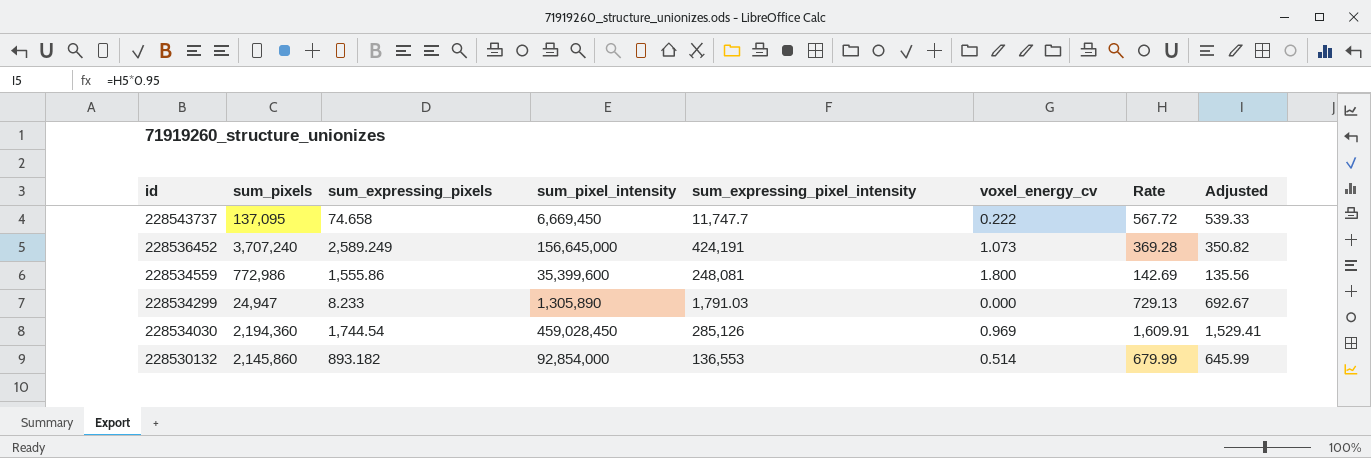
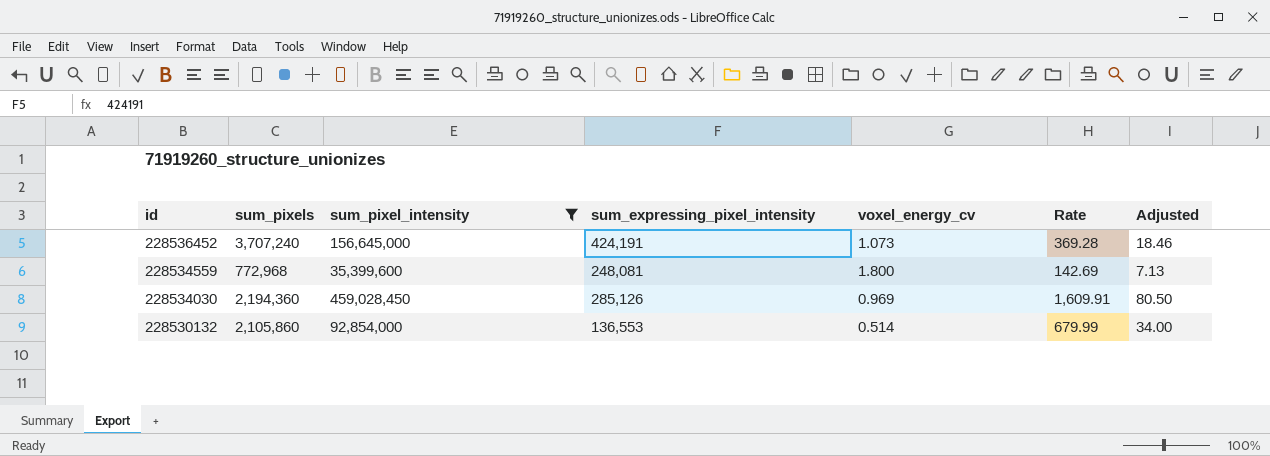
filter: none -> sum_pixel_intensity >= 35,399,600
column sum_expressing_pixels | position: 3 -> none
column Adjusted | formula: [Rate] * 0.95 -> [Rate] * 0.05
228534559 | sum_pixels: 772,986 -> 772,968
228530132 | sum_pixels: 2,145,860 -> 2,105,860

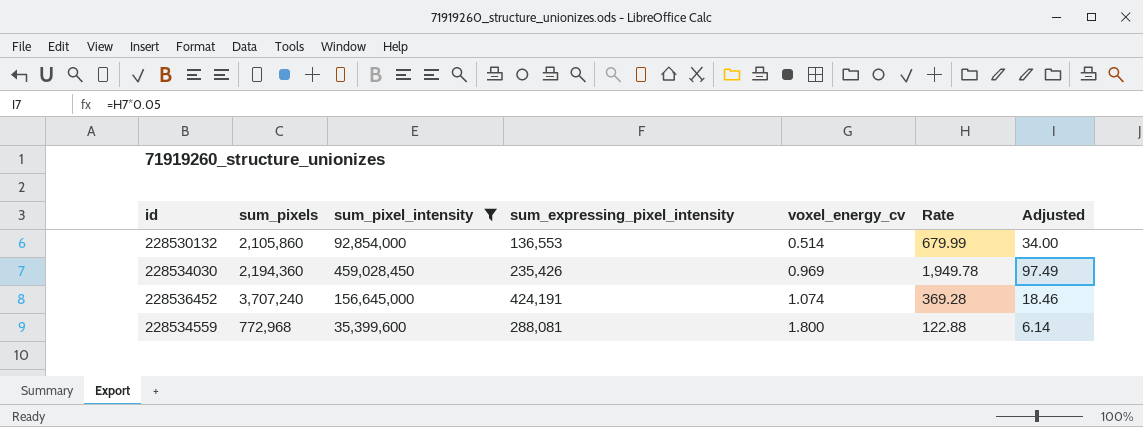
row order: id descending -> voxel_energy_cv ascending
228534030 | sum_expressing_pixel_intensity: 285,126 -> 235,426
228534030 | Rate: 1,609.91 -> 1,949.78
228534030 | Adjusted: 80.50 -> 97.49
228536452 | voxel_energy_cv: 1.073 -> 1.074
228534559 | sum_expressing_pixel_intensity: 248,081 -> 288,081
228534559 | Rate: 142.69 -> 122.88
228534559 | Adjusted: 7.13 -> 6.14

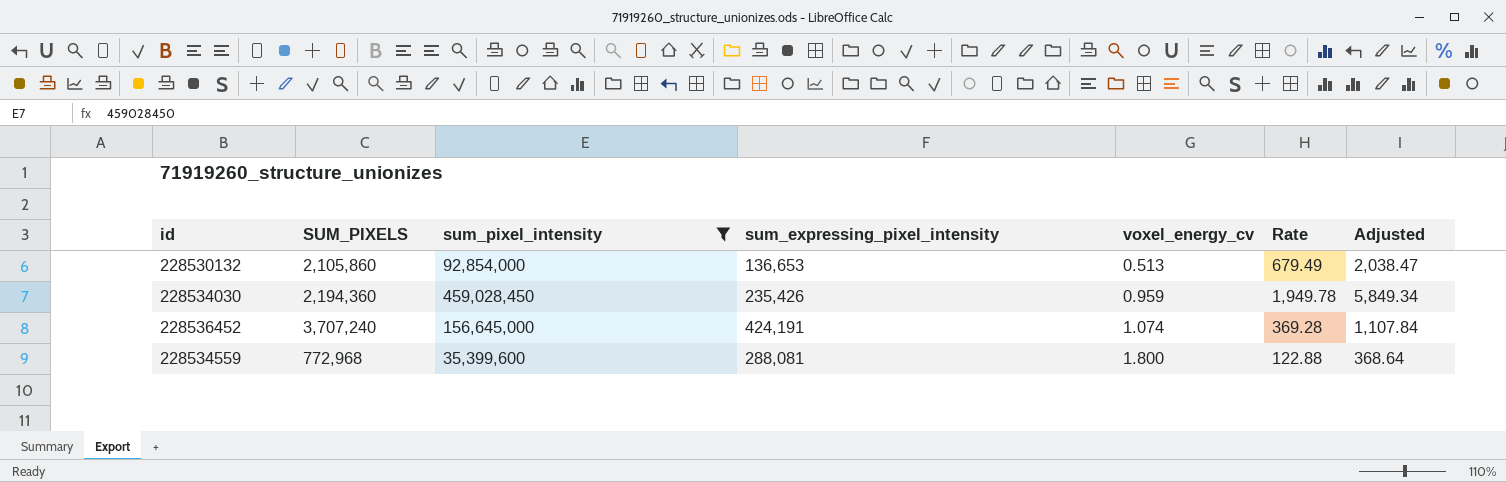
column name: sum_pixels -> SUM_PIXELS
column Adjusted | formula: [Rate] * 0.05 -> [Rate] * 3
228530132 | sum_expressing_pixel_intensity: 136,553 -> 136,653
228530132 | voxel_energy_cv: 0.514 -> 0.513
228530132 | Rate: 679.99 -> 679.49
228534030 | voxel_energy_cv: 0.969 -> 0.959

